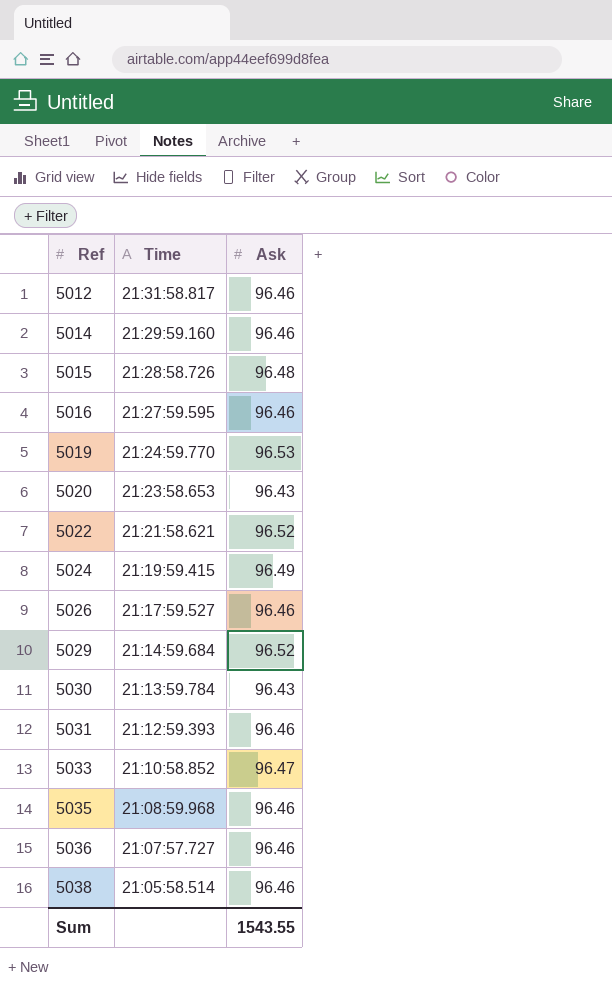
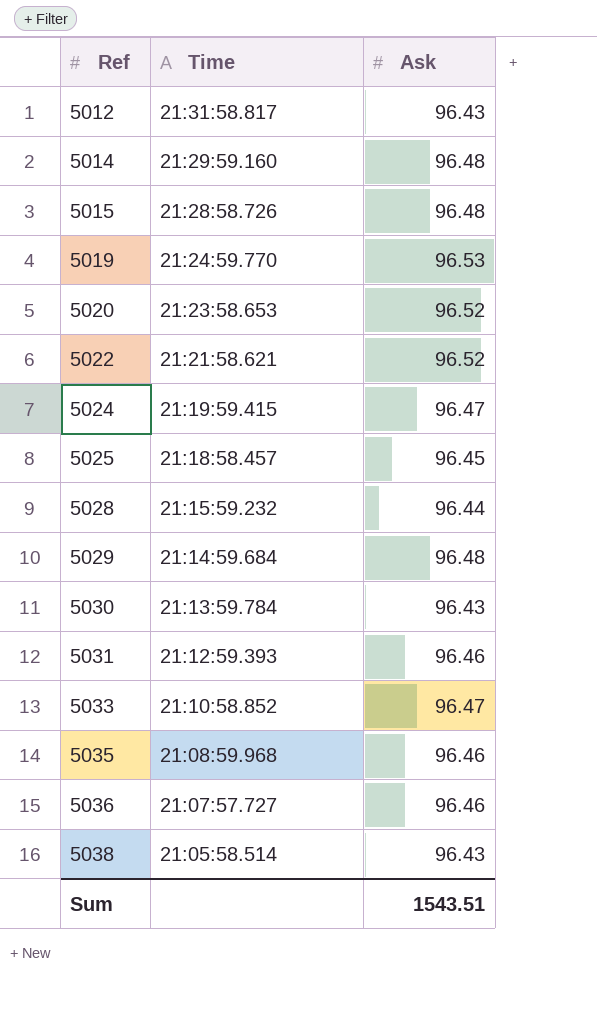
row 5016: 21:27:59.595 | 96.46 -> none
row 5026: 21:17:59.527 | 96.46 -> none
5012 | Ask: 96.46 -> 96.43
5014 | Ask: 96.46 -> 96.48
5020 | Ask: 96.43 -> 96.52
5024 | Ask: 96.49 -> 96.47
row 5025: none -> 21:18:58.457 | 96.45
row 5028: none -> 21:15:59.232 | 96.44
5029 | Ask: 96.52 -> 96.48
5038 | Ask: 96.46 -> 96.43
Sum | Ask: 1543.55 -> 1543.51

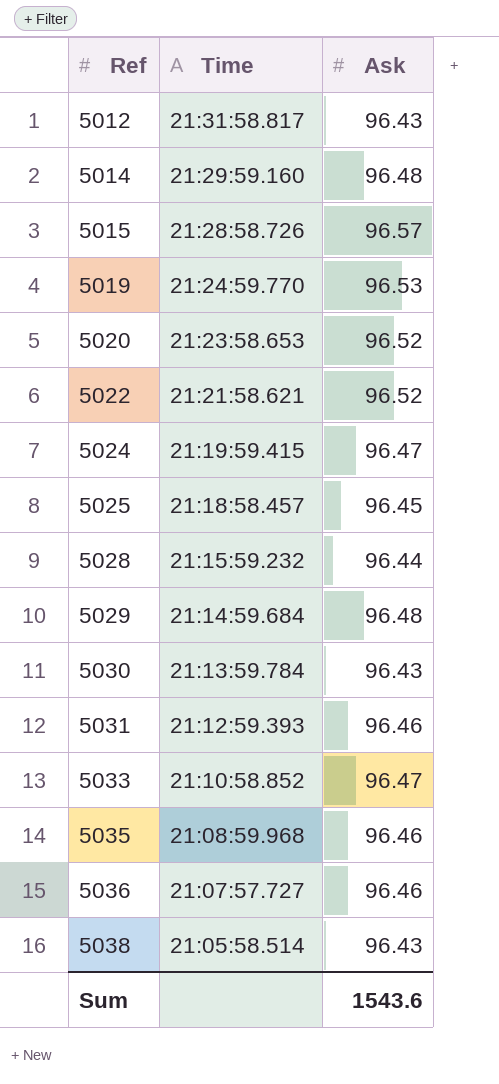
5015 | Ask: 96.48 -> 96.57
Sum | Ask: 1543.51 -> 1543.6

